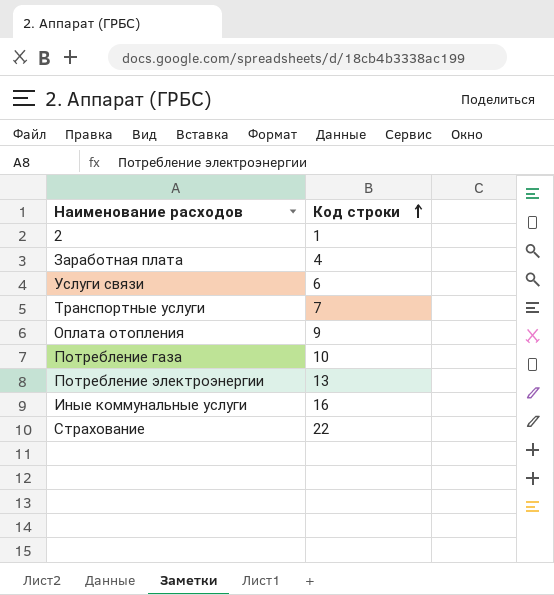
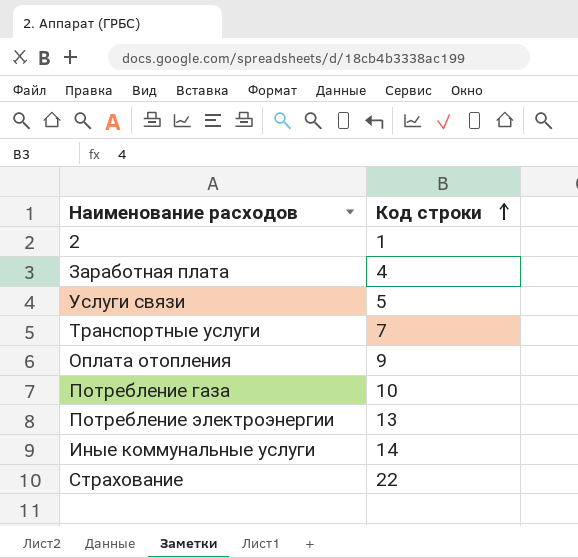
Услуги связи | Код строки: 6 -> 5
Иные коммунальные услуги | Код строки: 16 -> 14

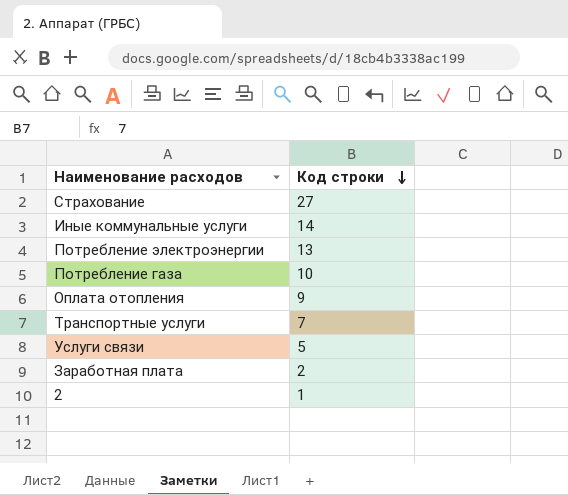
row order: Код строки ascending -> Код строки descending
Страхование | Код строки: 22 -> 27
Заработная плата | Код строки: 4 -> 2

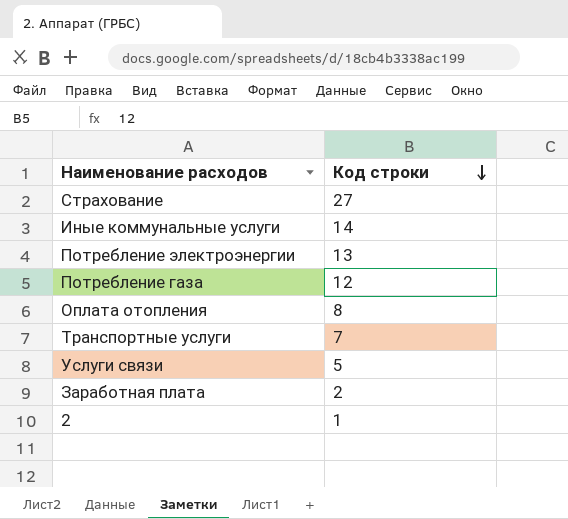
Потребление газа | Код строки: 10 -> 12
Оплата отопления | Код строки: 9 -> 8

